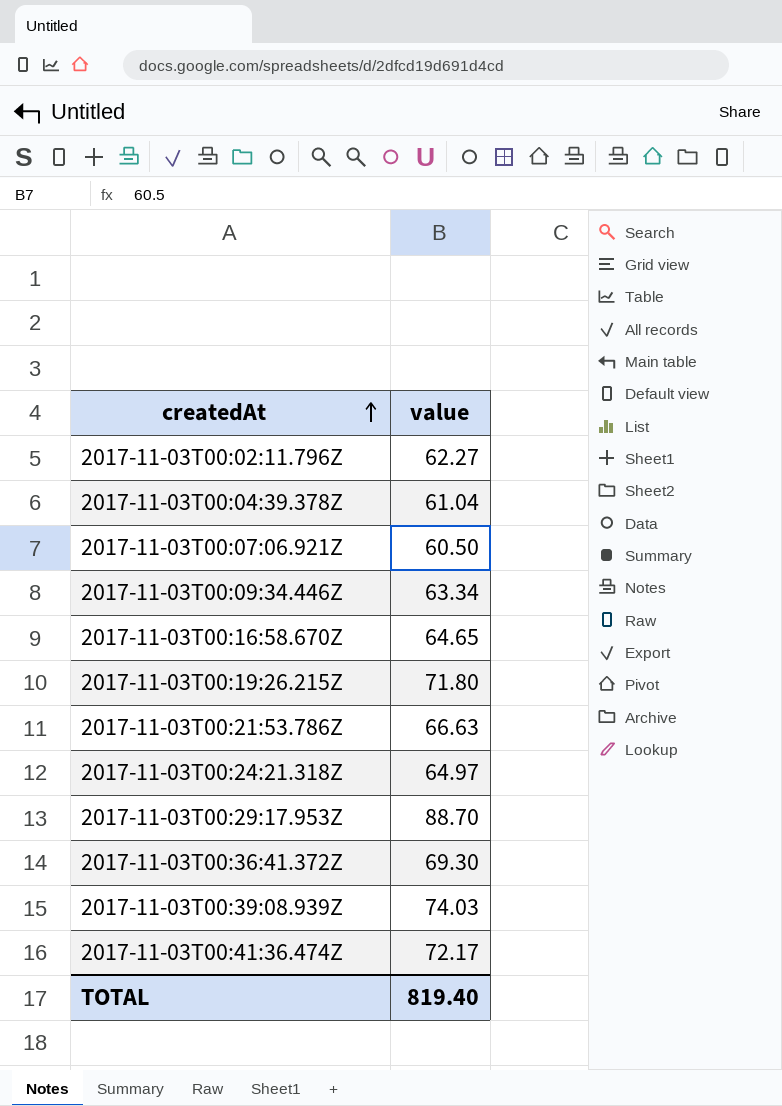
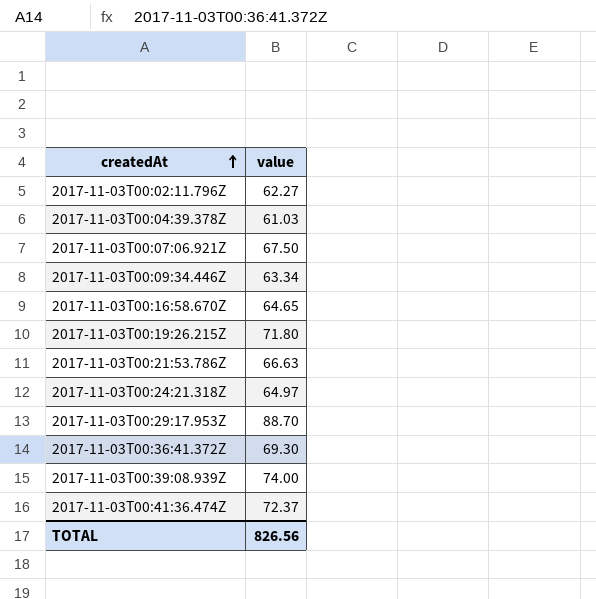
2017-11-03T00:04:39.378Z | value: 61.04 -> 61.03
2017-11-03T00:07:06.921Z | value: 60.50 -> 67.50
2017-11-03T00:39:08.939Z | value: 74.03 -> 74.00
2017-11-03T00:41:36.474Z | value: 72.17 -> 72.37
TOTAL | value: 819.40 -> 826.56

